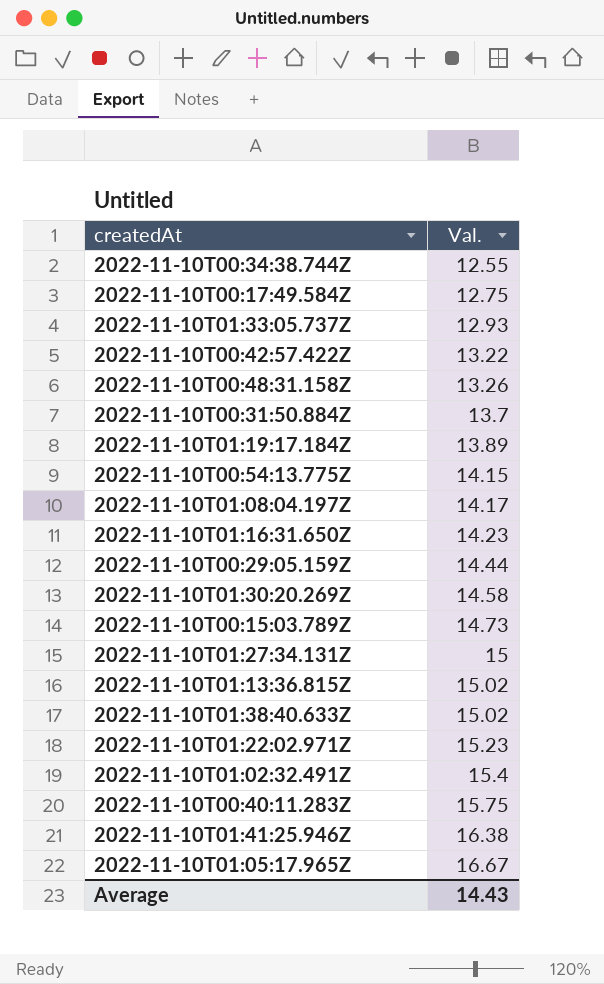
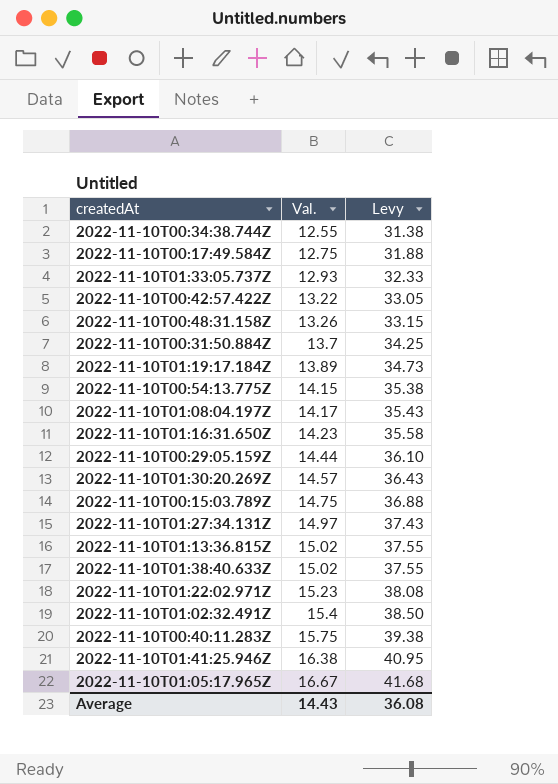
column Levy | formula: none -> [Val.] * 2.5
2022-11-10T01:30:20.269Z | Val.: 14.58 -> 14.57
2022-11-10T00:15:03.789Z | Val.: 14.73 -> 14.75
2022-11-10T01:27:34.131Z | Val.: 15 -> 14.97

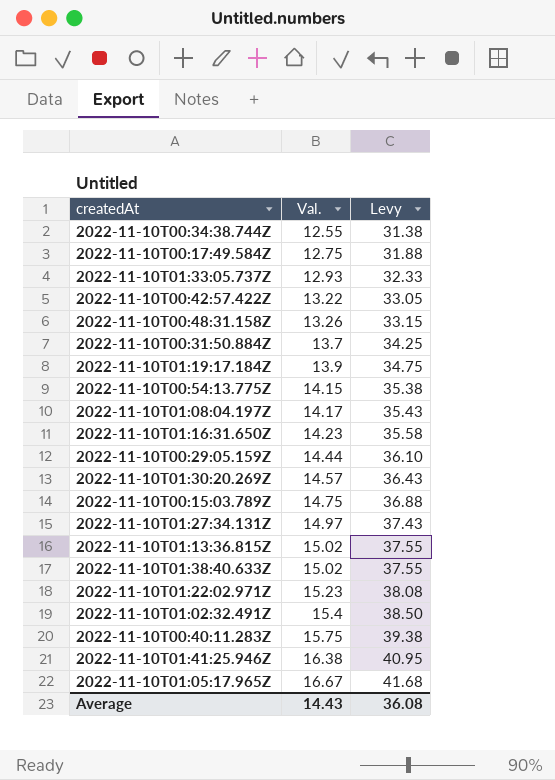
2022-11-10T01:19:17.184Z | Val.: 13.89 -> 13.9
2022-11-10T01:19:17.184Z | Levy: 34.73 -> 34.75

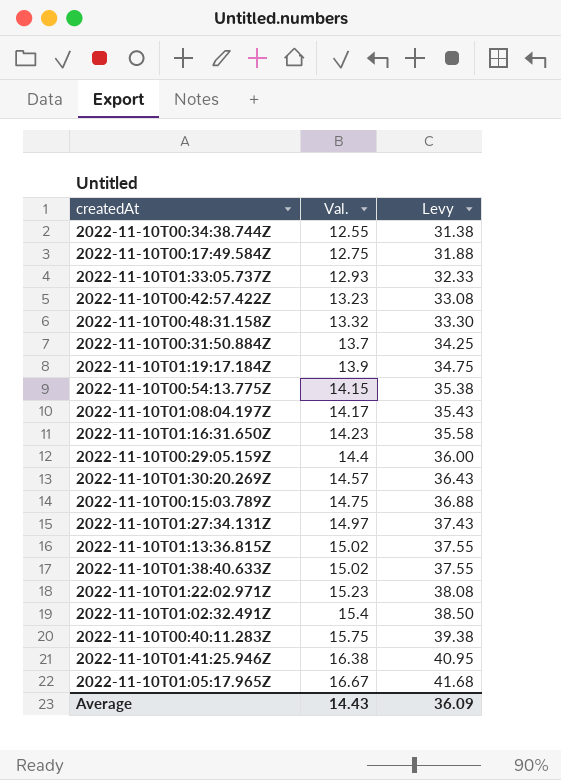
2022-11-10T00:42:57.422Z | Val.: 13.22 -> 13.23
2022-11-10T00:42:57.422Z | Levy: 33.05 -> 33.08
2022-11-10T00:48:31.158Z | Val.: 13.26 -> 13.32
2022-11-10T00:48:31.158Z | Levy: 33.15 -> 33.30
2022-11-10T00:29:05.159Z | Val.: 14.44 -> 14.4
2022-11-10T00:29:05.159Z | Levy: 36.10 -> 36.00
Average | Levy: 36.08 -> 36.09

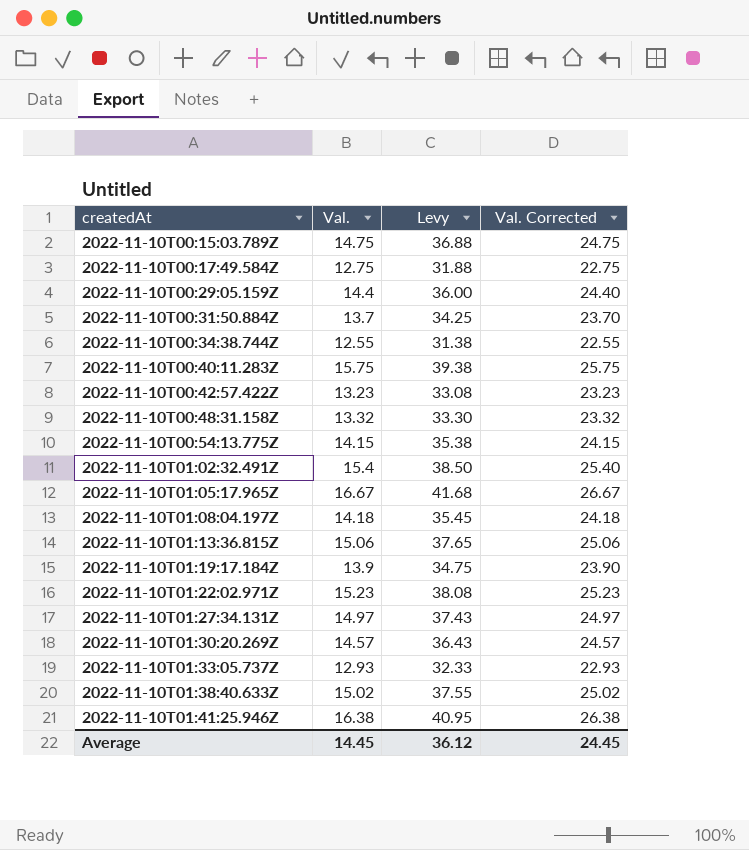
row order: Val. ascending -> createdAt ascending
column Val. Corrected | formula: none -> [Val.] + 10
row 2022-11-10T01:16:31.650Z: 14.23 | 35.58 -> none
2022-11-10T01:08:04.197Z | Val.: 14.17 -> 14.18
2022-11-10T01:08:04.197Z | Levy: 35.43 -> 35.45
2022-11-10T01:13:36.815Z | Val.: 15.02 -> 15.06
2022-11-10T01:13:36.815Z | Levy: 37.55 -> 37.65
Average | Val.: 14.43 -> 14.45
Average | Levy: 36.09 -> 36.12

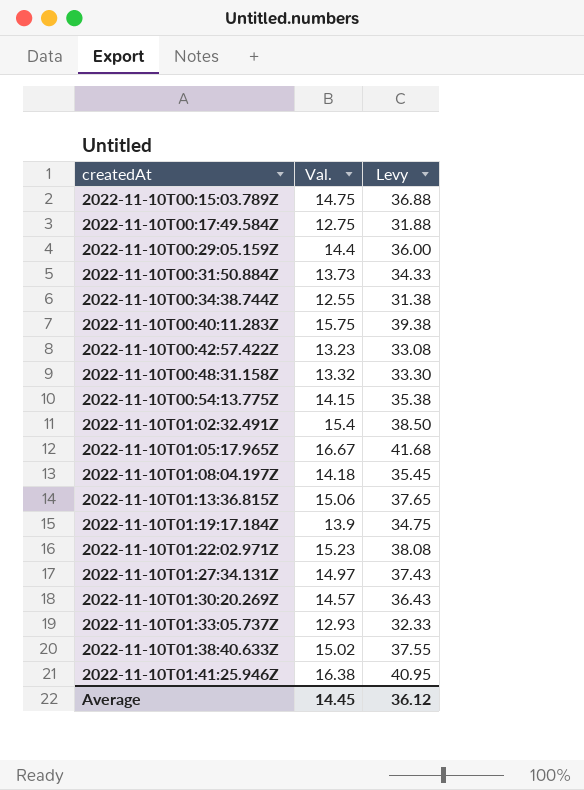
column Val. Corrected | formula: [Val.] + 10 -> none
2022-11-10T00:31:50.884Z | Val.: 13.7 -> 13.73
2022-11-10T00:31:50.884Z | Levy: 34.25 -> 34.33

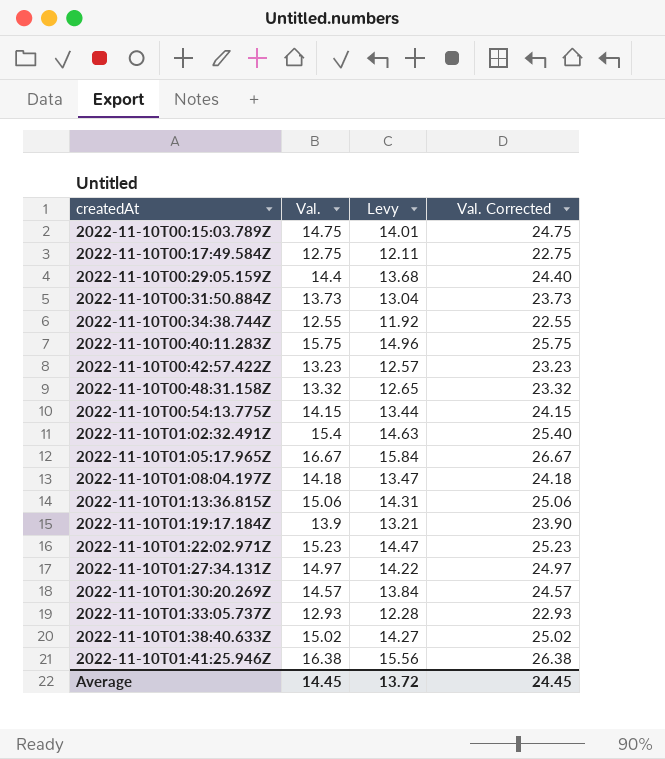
column Levy | formula: [Val.] * 2.5 -> [Val.] * 0.95
column Val. Corrected | formula: none -> [Val.] + 10
Average | Levy: 36.12 -> 13.72

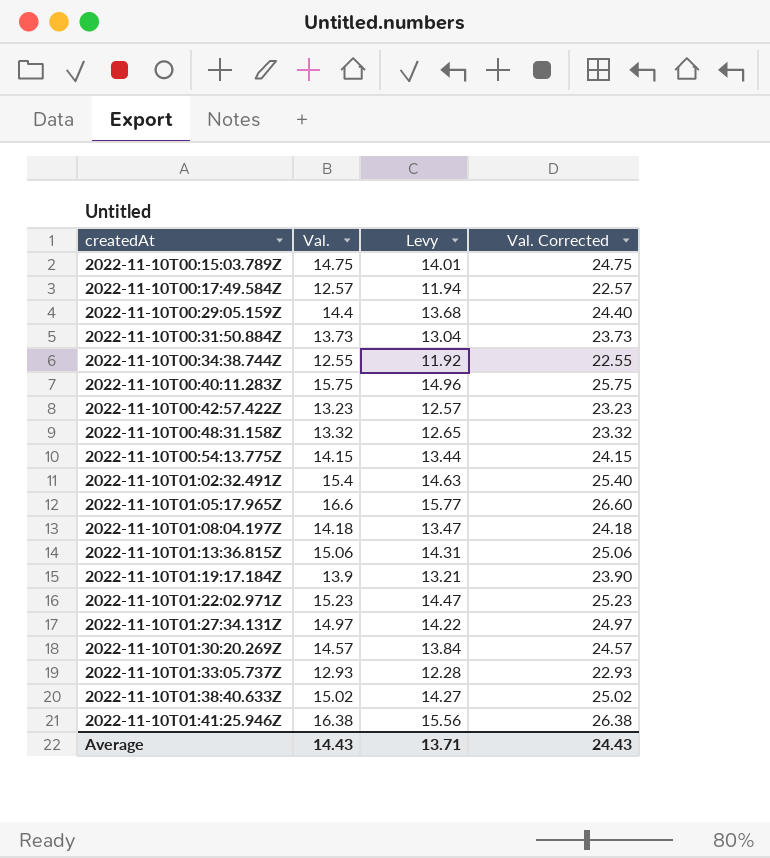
2022-11-10T00:17:49.584Z | Val.: 12.75 -> 12.57
2022-11-10T00:17:49.584Z | Levy: 12.11 -> 11.94
2022-11-10T00:17:49.584Z | Val. Corrected: 22.75 -> 22.57
2022-11-10T01:05:17.965Z | Val.: 16.67 -> 16.6
2022-11-10T01:05:17.965Z | Levy: 15.84 -> 15.77
2022-11-10T01:05:17.965Z | Val. Corrected: 26.67 -> 26.60
Average | Val.: 14.45 -> 14.43
Average | Levy: 13.72 -> 13.71
Average | Val. Corrected: 24.45 -> 24.43

